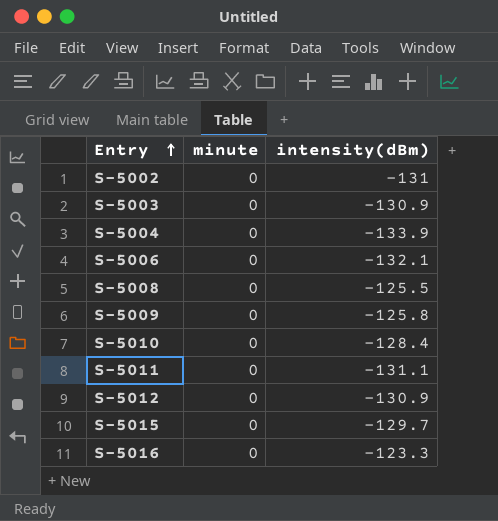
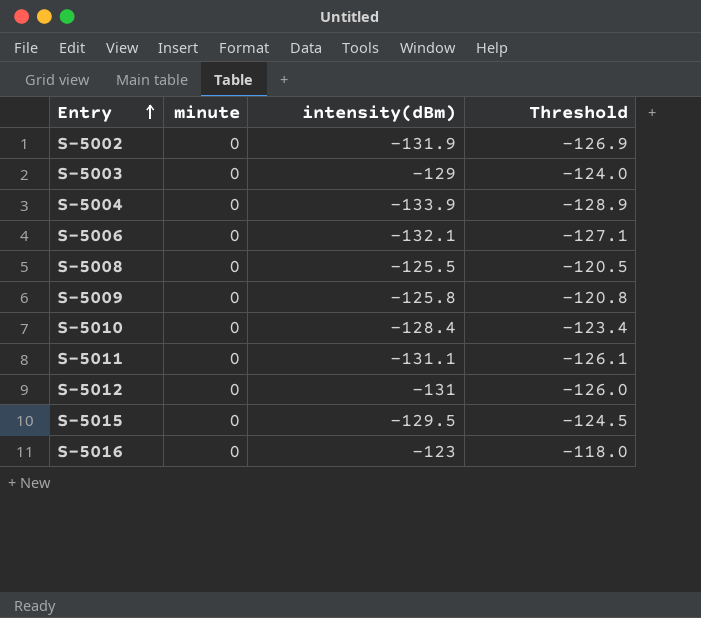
column Threshold | formula: none -> [intensity(dBm)] + 5
S-5002 | intensity(dBm): -131 -> -131.9
S-5003 | intensity(dBm): -130.9 -> -129
S-5012 | intensity(dBm): -130.9 -> -131
S-5015 | intensity(dBm): -129.7 -> -129.5
S-5016 | intensity(dBm): -123.3 -> -123

